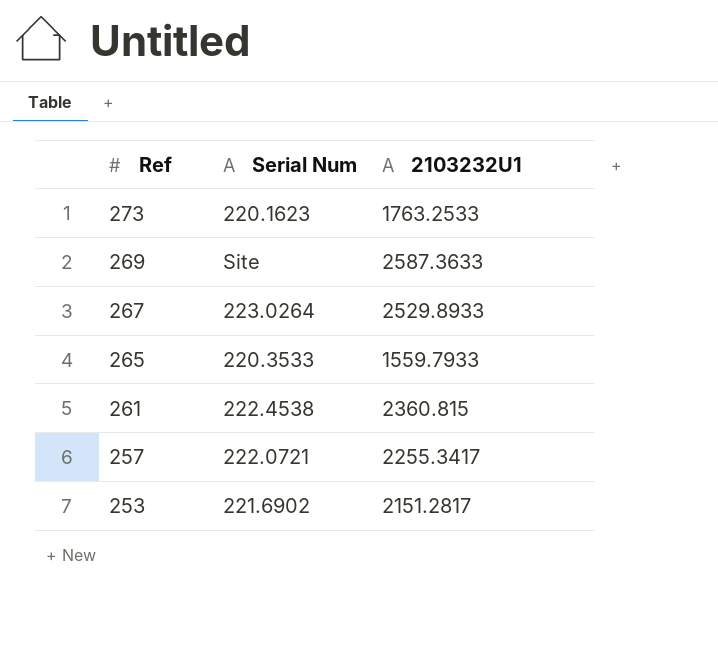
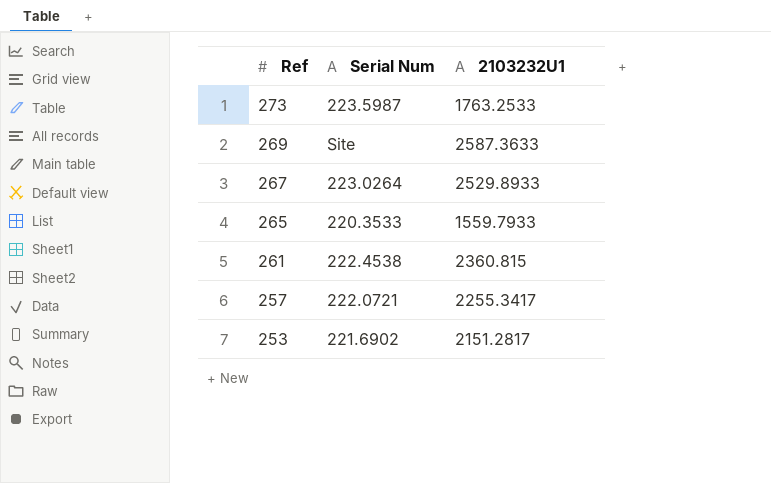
273 | Serial Num: 220.1623 -> 223.5987

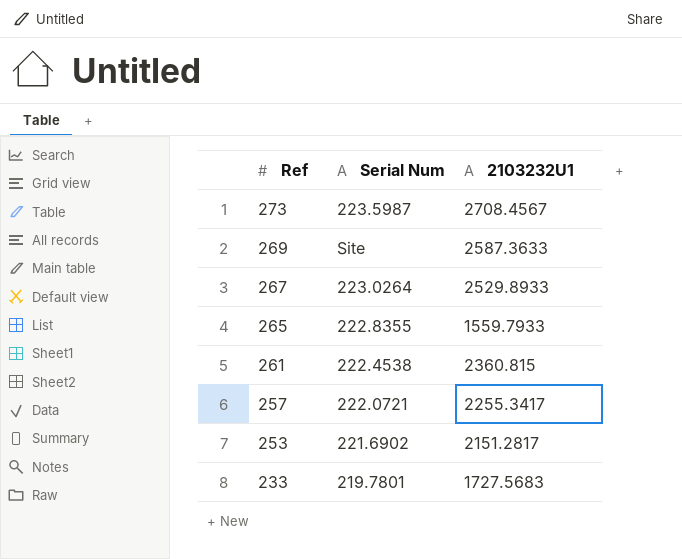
273 | 2103232U1: 1763.2533 -> 2708.4567
265 | Serial Num: 220.3533 -> 222.8355
row 233: none -> 219.7801 | 1727.5683

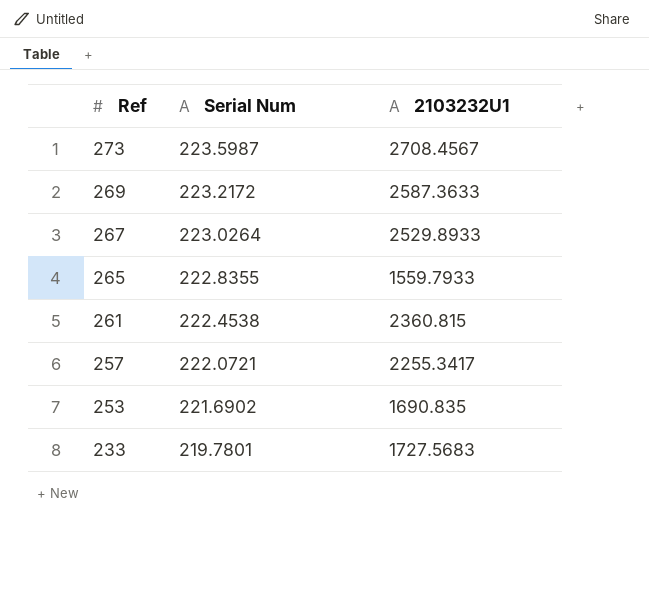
269 | Serial Num: Site -> 223.2172
253 | 2103232U1: 2151.2817 -> 1690.835

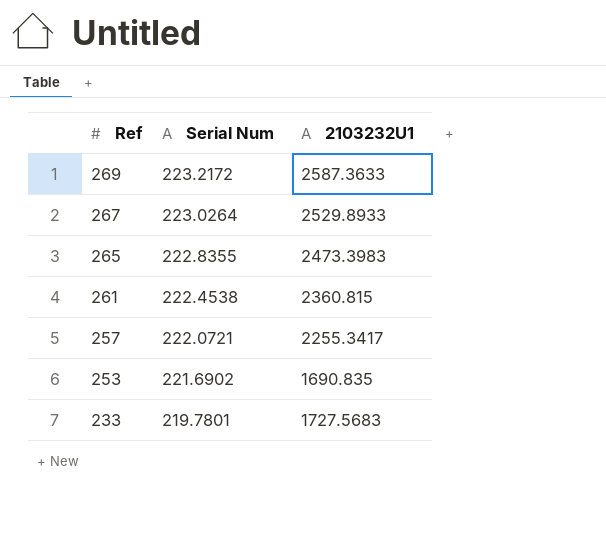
row 273: 223.5987 | 2708.4567 -> none
265 | 2103232U1: 1559.7933 -> 2473.3983

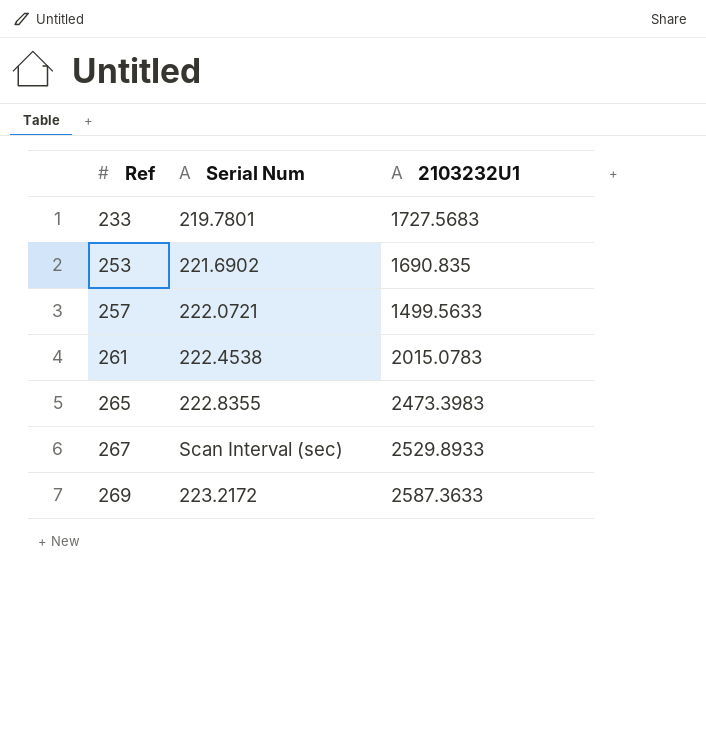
row order: Ref descending -> Ref ascending
257 | 2103232U1: 2255.3417 -> 1499.5633
261 | 2103232U1: 2360.815 -> 2015.0783
267 | Serial Num: 223.0264 -> Scan Interval (sec)

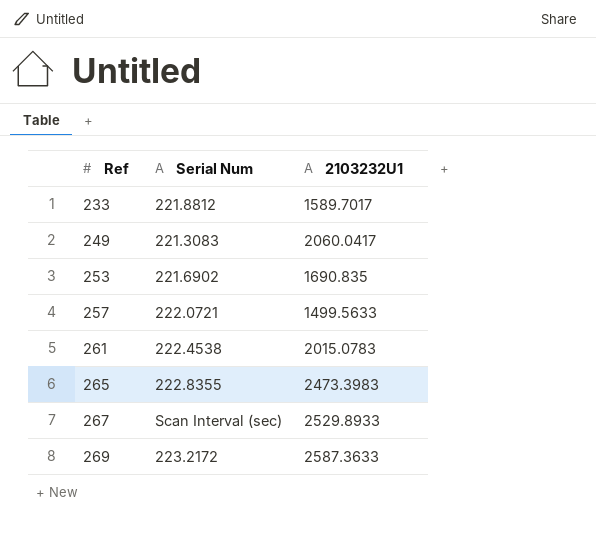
233 | Serial Num: 219.7801 -> 221.8812
233 | 2103232U1: 1727.5683 -> 1589.7017
row 249: none -> 221.3083 | 2060.0417

